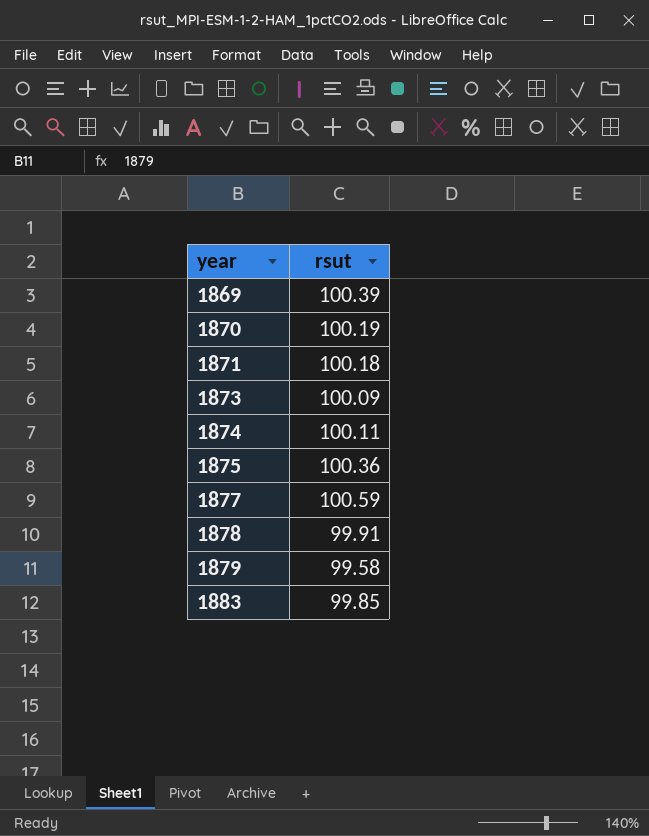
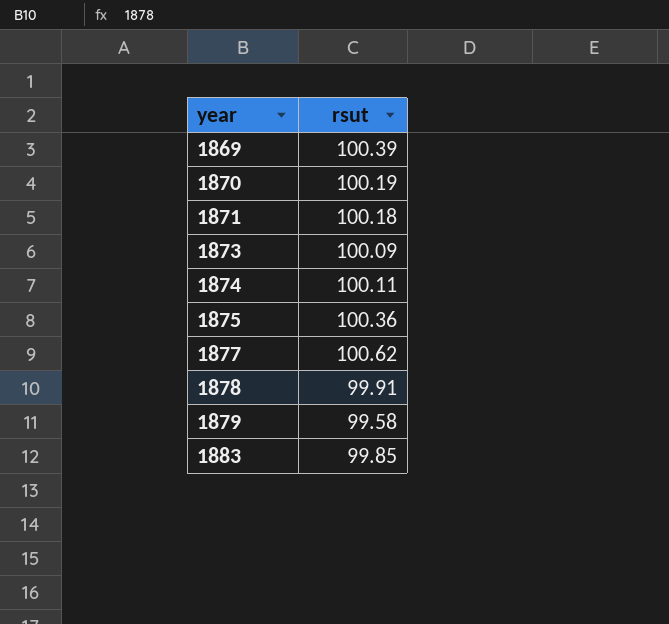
1877 | rsut: 100.59 -> 100.62

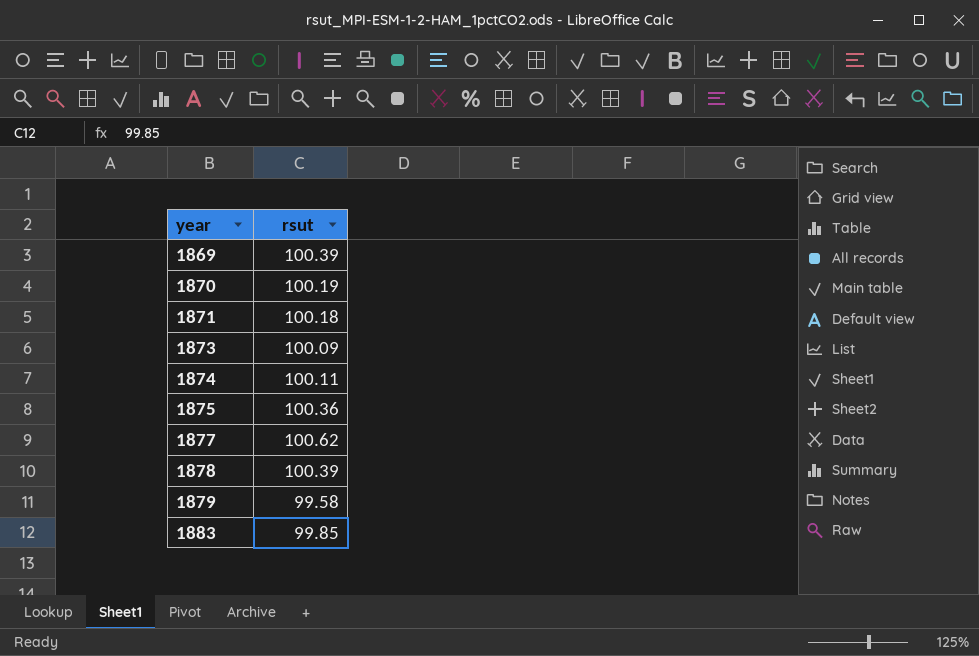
1878 | rsut: 99.91 -> 100.39

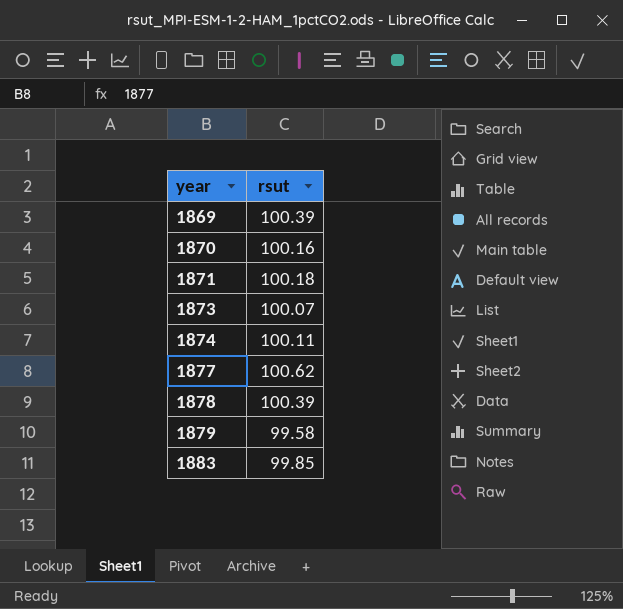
row 1875: 100.36 -> none
1870 | rsut: 100.19 -> 100.16
1873 | rsut: 100.09 -> 100.07

